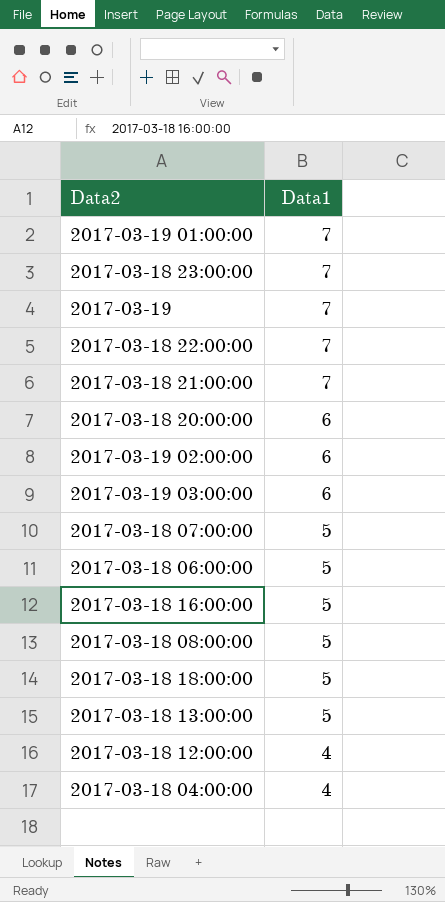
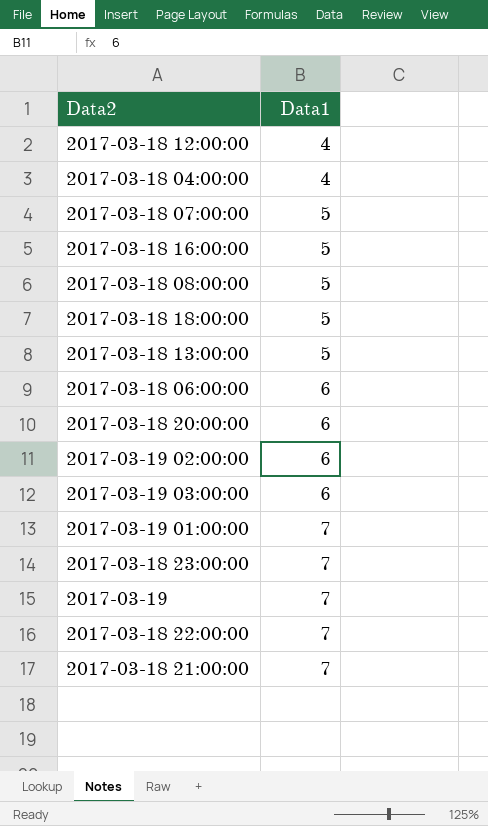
row order: Data1 descending -> Data1 ascending
2017-03-18 06:00:00 | Data1: 5 -> 6

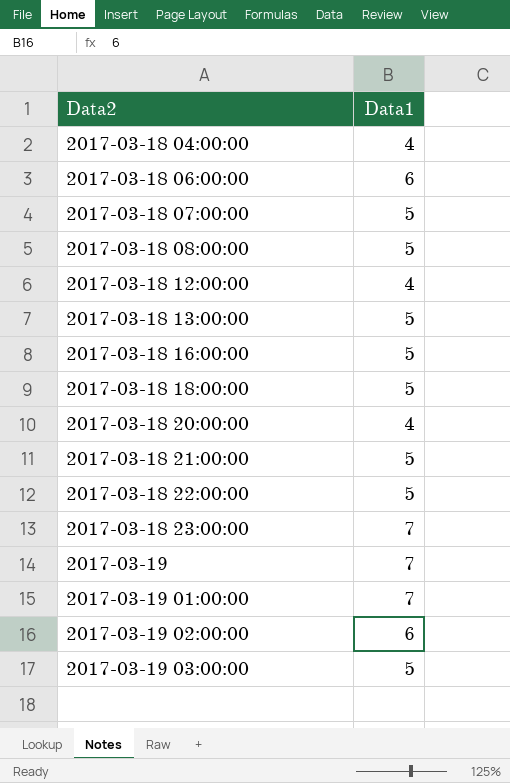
row order: Data1 ascending -> Data2 ascending
2017-03-18 20:00:00 | Data1: 6 -> 4
2017-03-18 21:00:00 | Data1: 7 -> 5
2017-03-18 22:00:00 | Data1: 7 -> 5
2017-03-19 03:00:00 | Data1: 6 -> 5

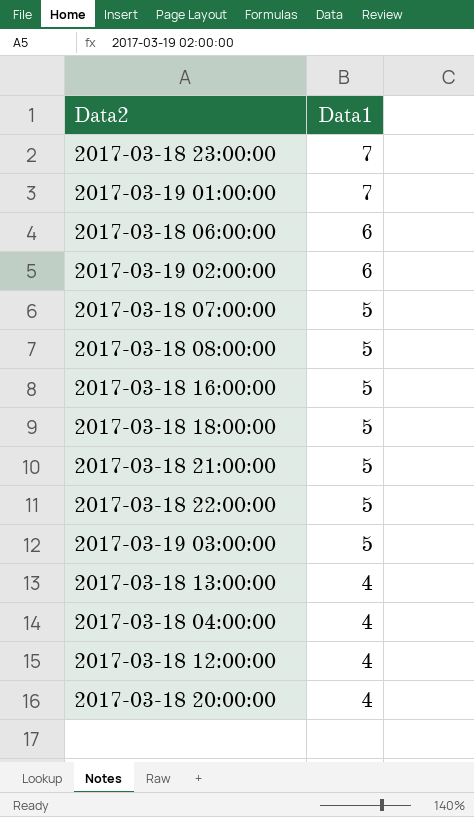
row order: Data2 ascending -> Data1 descending
row 2017-03-19: 7 -> none
2017-03-18 13:00:00 | Data1: 5 -> 4

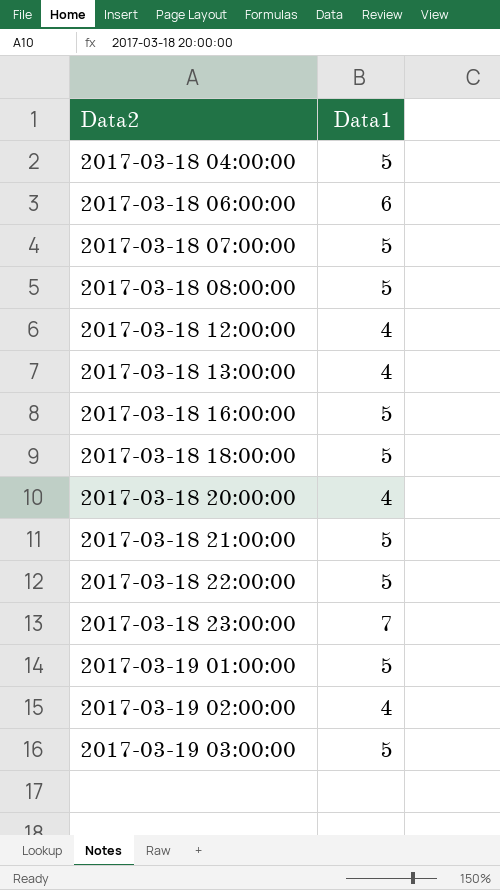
row order: Data1 descending -> Data2 ascending
2017-03-18 04:00:00 | Data1: 4 -> 5
2017-03-19 01:00:00 | Data1: 7 -> 5
2017-03-19 02:00:00 | Data1: 6 -> 4

